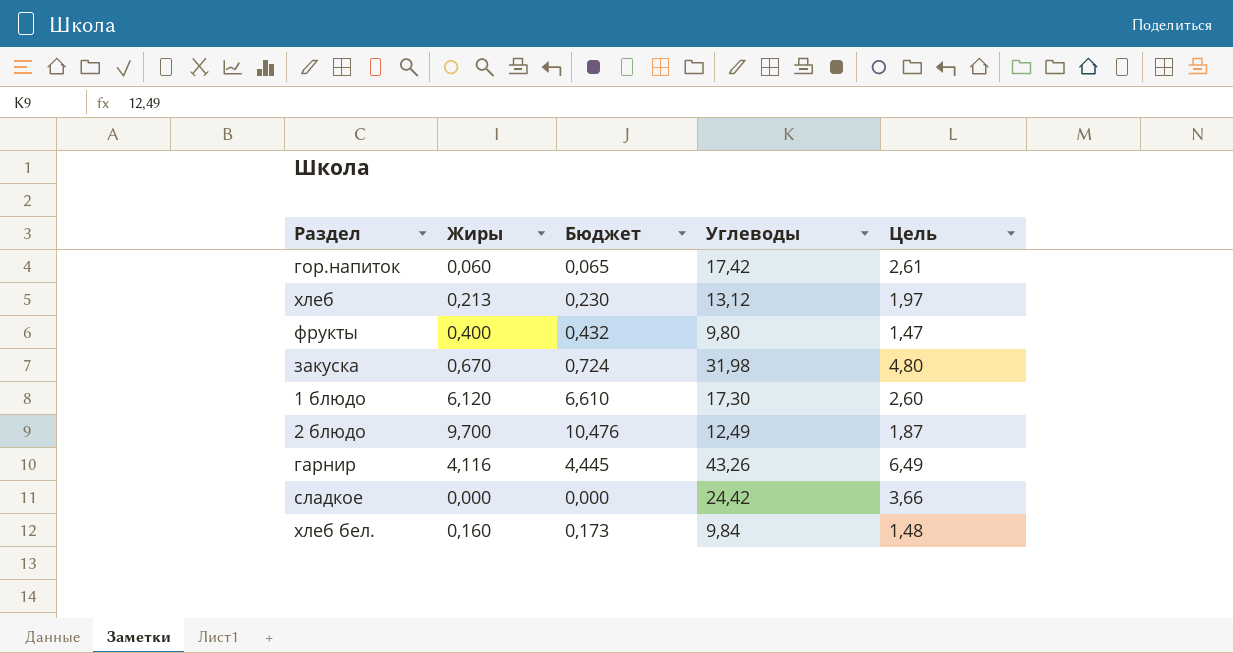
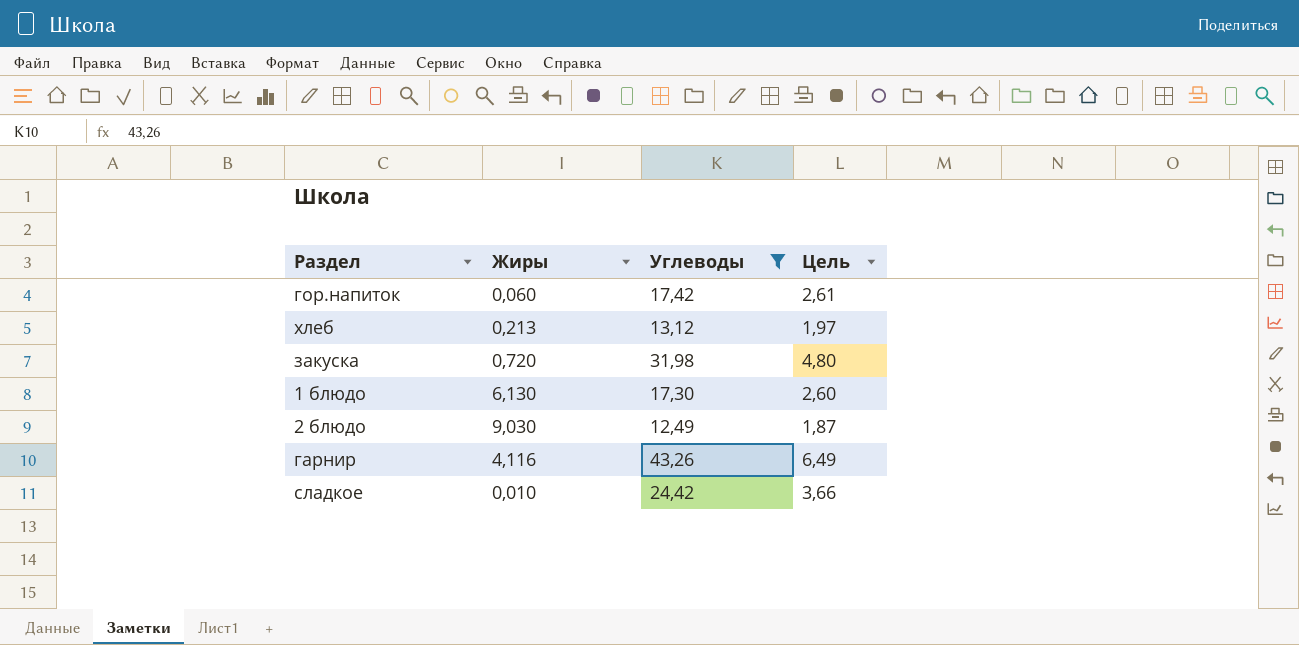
filter: none -> Углеводы >= 12,49
column Бюджет | formula: [Жиры] * 1,08 -> none
закуска | Жиры: 0,670 -> 0,720
1 блюдо | Жиры: 6,120 -> 6,130
2 блюдо | Жиры: 9,700 -> 9,030
сладкое | Жиры: 0,000 -> 0,010

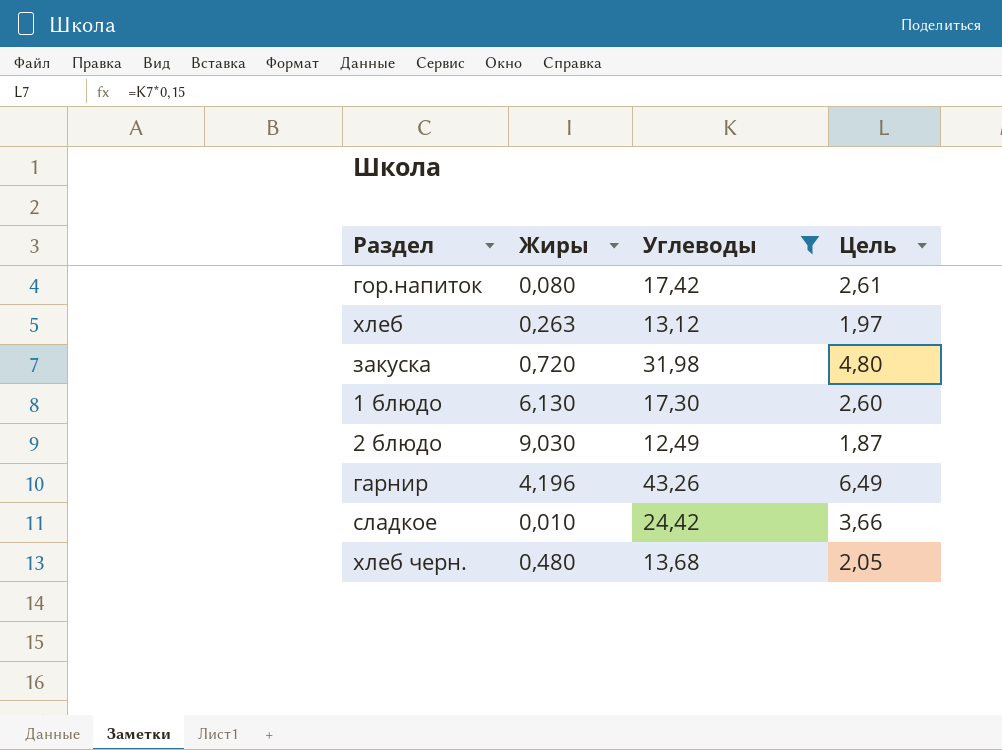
гор.напиток | Жиры: 0,060 -> 0,080
хлеб | Жиры: 0,213 -> 0,263
гарнир | Жиры: 4,116 -> 4,196
row хлеб черн.: none -> 0,480 | 13,68 | 2,05

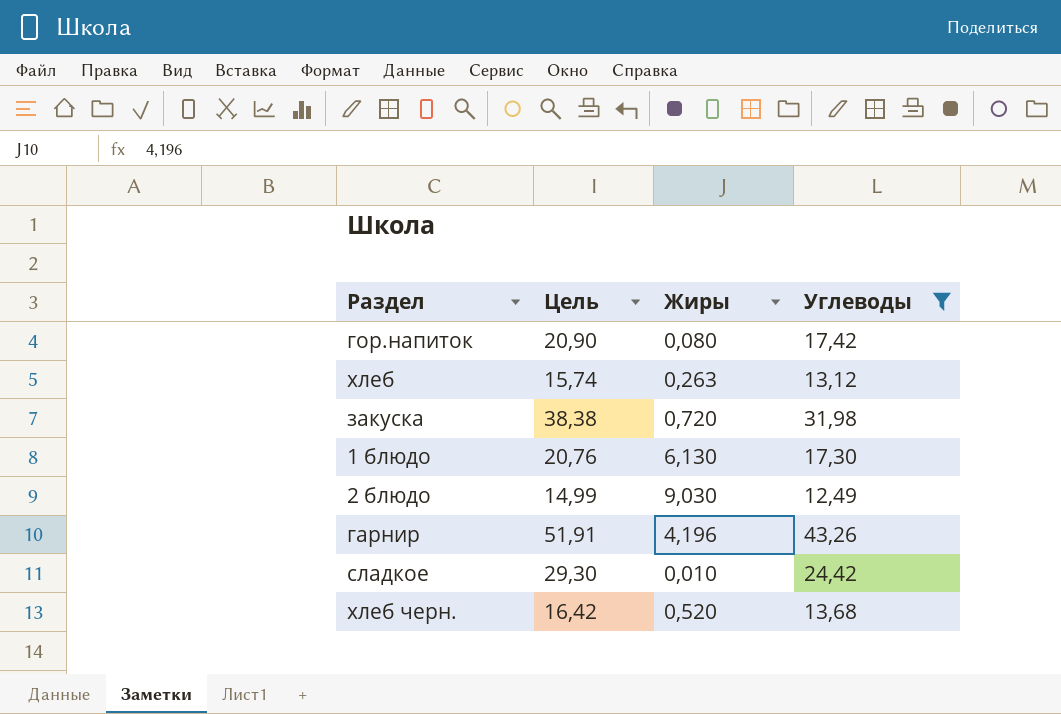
column Цель | formula: [Углеводы] * 0,15 -> [Углеводы] * 1,2
column Цель | position: 4 -> 2
хлеб черн. | Жиры: 0,480 -> 0,520

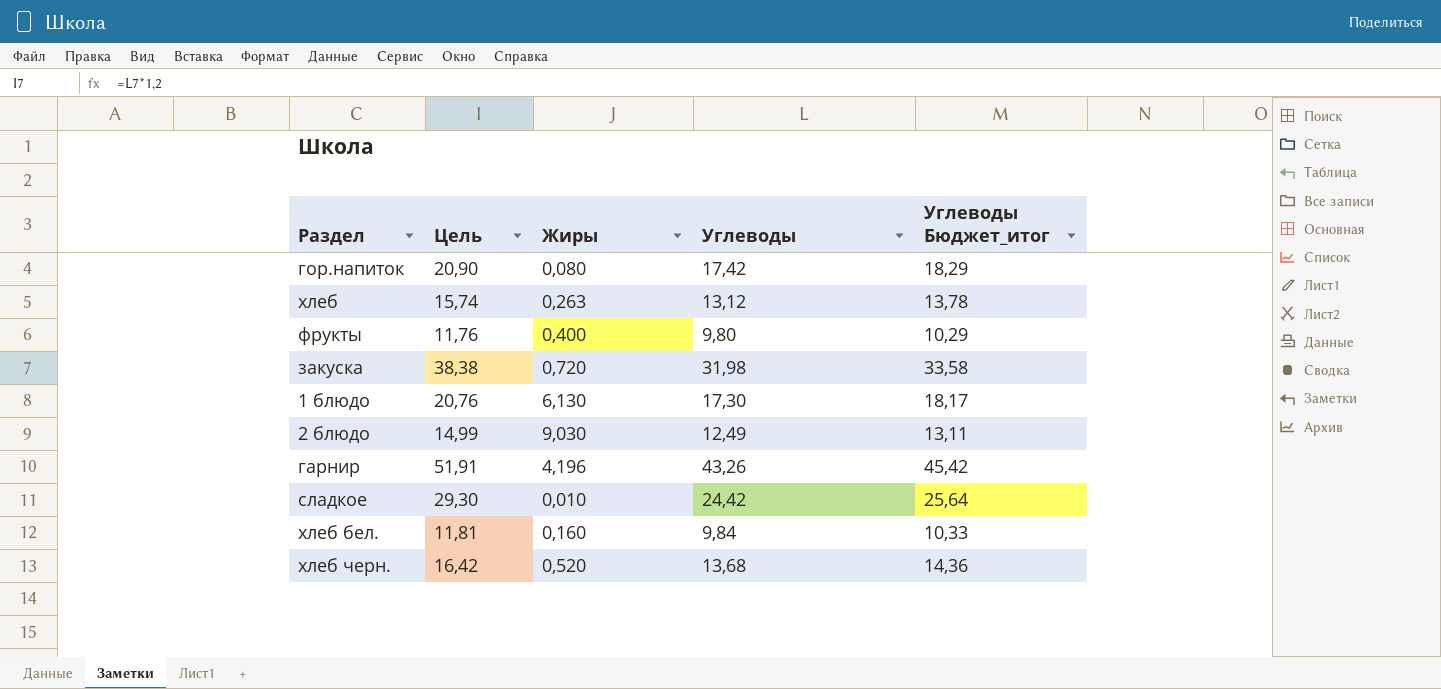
filter: Углеводы >= 12,49 -> none
column Углеводы Бюджет_итог | formula: none -> [Углеводы] * 1,05

